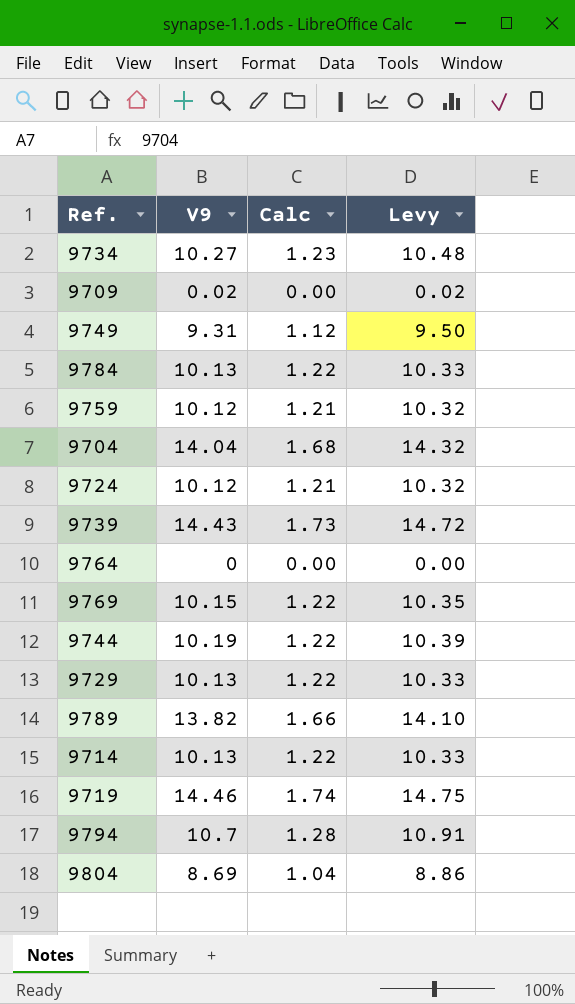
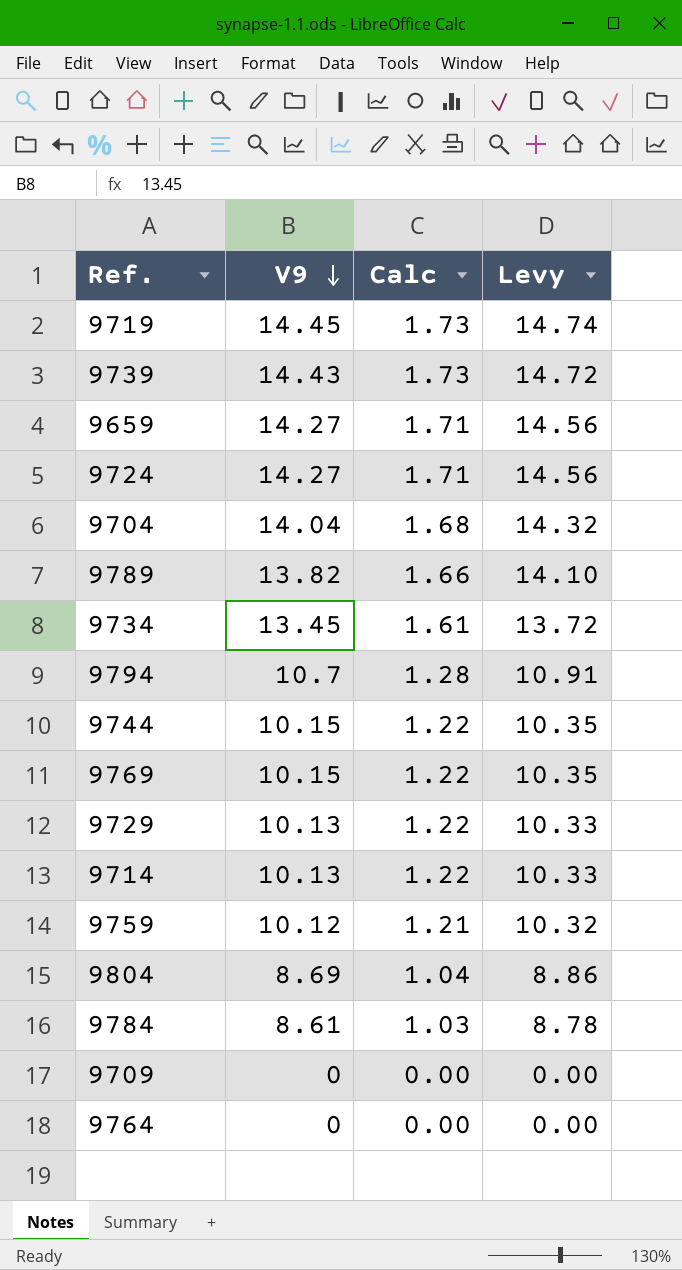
row order: none -> V9 descending
row 9749: 9.31 | 1.12 | 9.50 -> none
9719 | V9: 14.46 -> 14.45
9719 | Calc: 1.74 -> 1.73
9719 | Levy: 14.75 -> 14.74
row 9659: none -> 14.27 | 1.71 | 14.56
9724 | V9: 10.12 -> 14.27
9724 | Calc: 1.21 -> 1.71
9724 | Levy: 10.32 -> 14.56
9734 | V9: 10.27 -> 13.45
9734 | Calc: 1.23 -> 1.61
9734 | Levy: 10.48 -> 13.72
9744 | V9: 10.19 -> 10.15
9744 | Levy: 10.39 -> 10.35
9784 | V9: 10.13 -> 8.61
9784 | Calc: 1.22 -> 1.03
9784 | Levy: 10.33 -> 8.78
9709 | V9: 0.02 -> 0
9709 | Levy: 0.02 -> 0.00

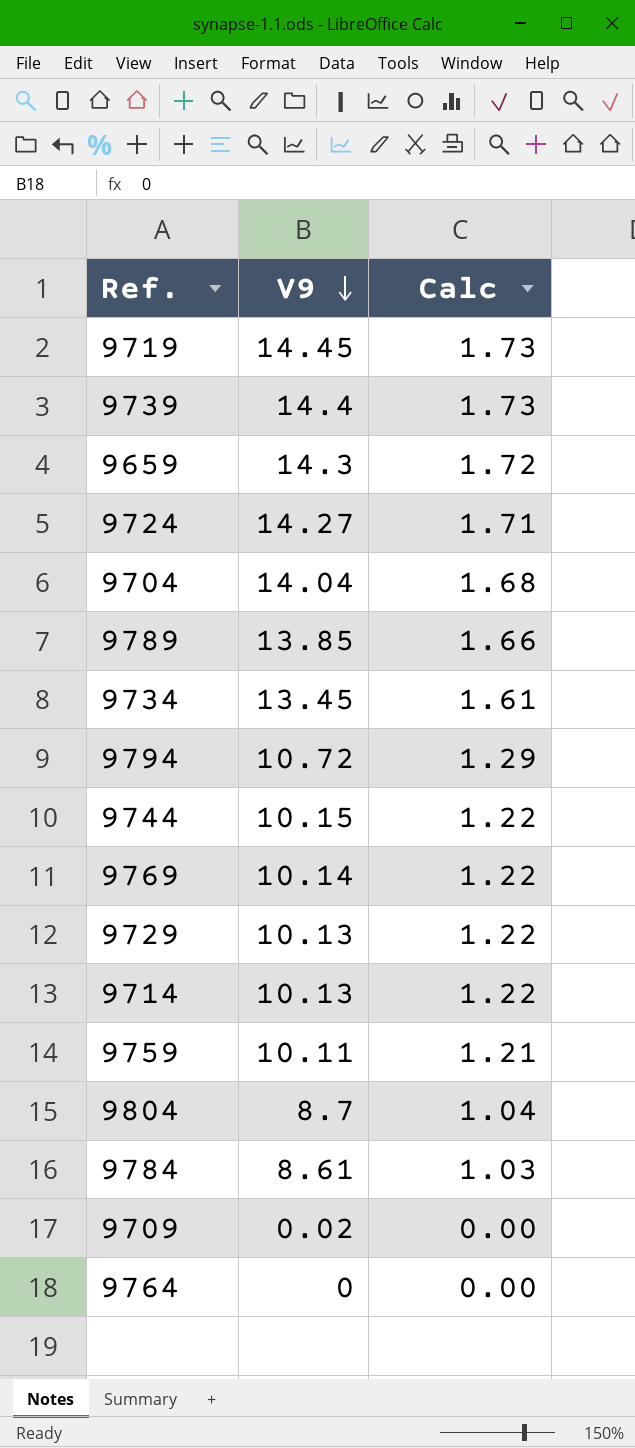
column Levy | formula: [V9] * 1.02 -> none
9739 | V9: 14.43 -> 14.4
9659 | V9: 14.27 -> 14.3
9659 | Calc: 1.71 -> 1.72
9789 | V9: 13.82 -> 13.85
9794 | V9: 10.7 -> 10.72
9794 | Calc: 1.28 -> 1.29
9769 | V9: 10.15 -> 10.14
9759 | V9: 10.12 -> 10.11
9804 | V9: 8.69 -> 8.7
9709 | V9: 0 -> 0.02

